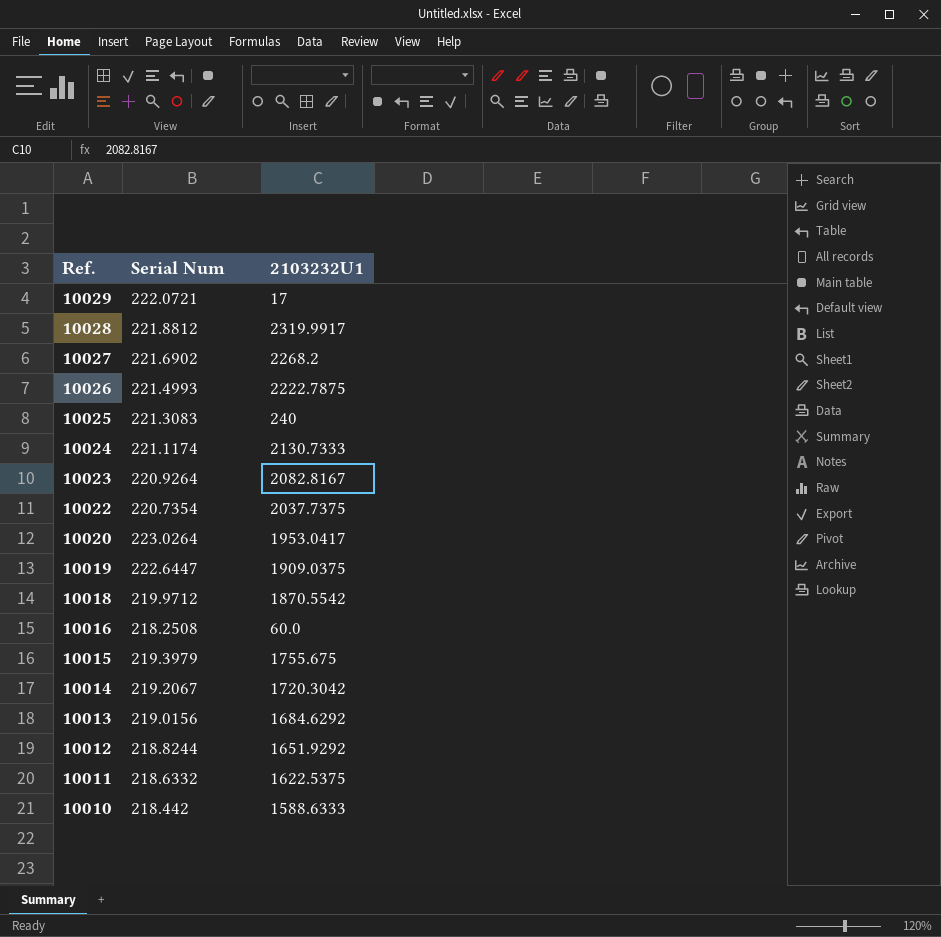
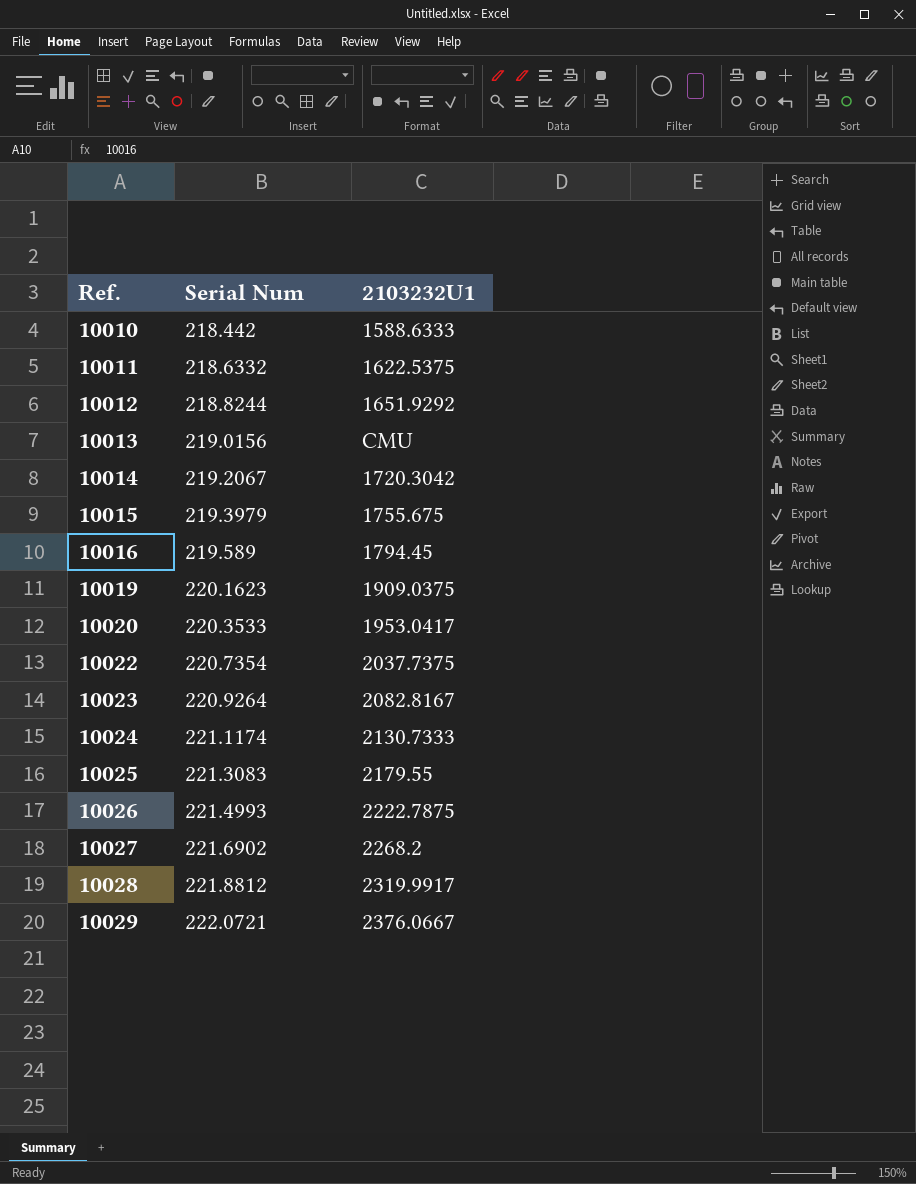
row order: Ref. descending -> Ref. ascending
row 10018: 219.9712 | 1870.5542 -> none
10013 | 2103232U1: 1684.6292 -> CMU
10016 | Serial Num: 218.2508 -> 219.589
10016 | 2103232U1: 60.0 -> 1794.45
10019 | Serial Num: 222.6447 -> 220.1623
10020 | Serial Num: 223.0264 -> 220.3533
10025 | 2103232U1: 240 -> 2179.55
10029 | 2103232U1: 17 -> 2376.0667

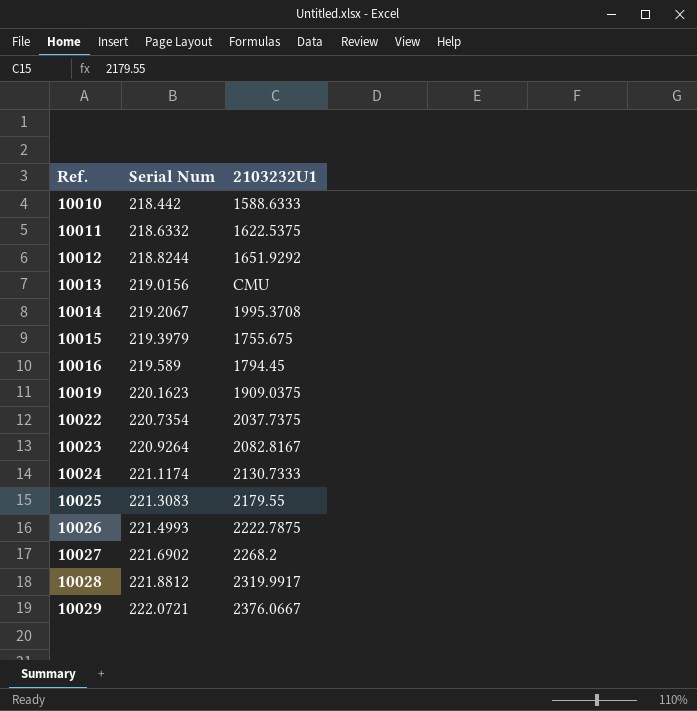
row 10020: 220.3533 | 1953.0417 -> none
10014 | 2103232U1: 1720.3042 -> 1995.3708

